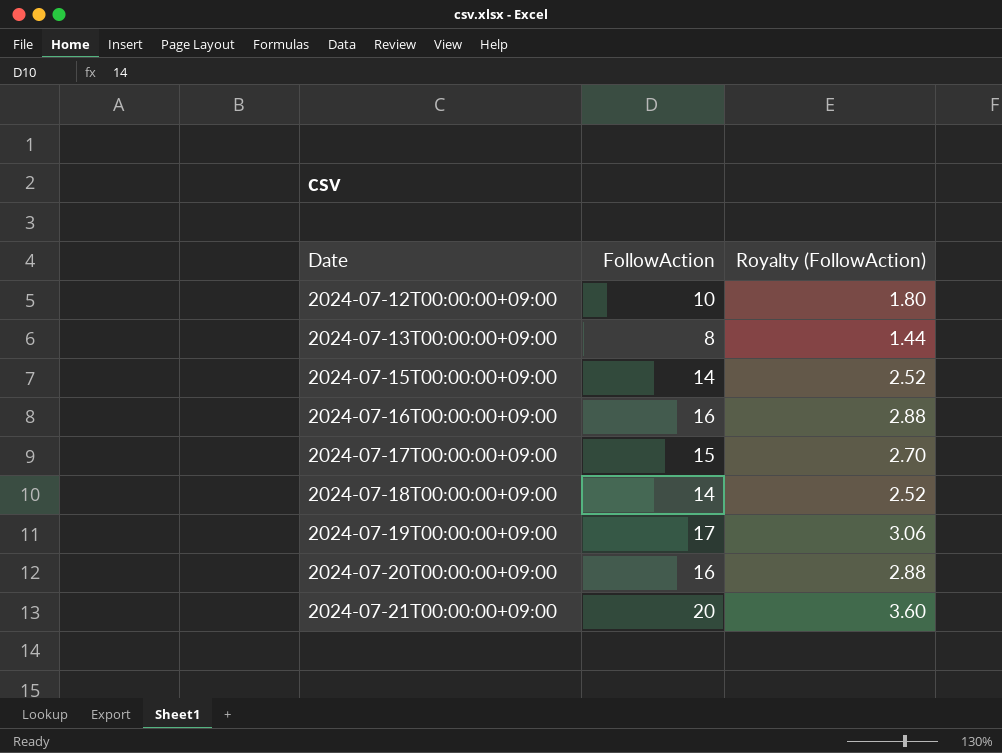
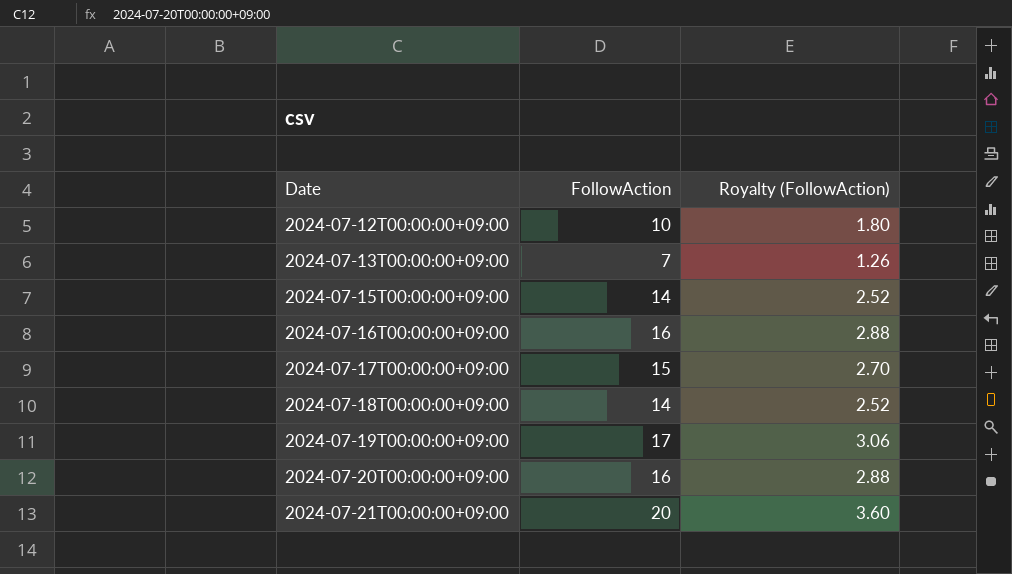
2024-07-13T00:00:00+09:00 | FollowAction: 8 -> 7
2024-07-13T00:00:00+09:00 | Royalty (FollowAction): 1.44 -> 1.26

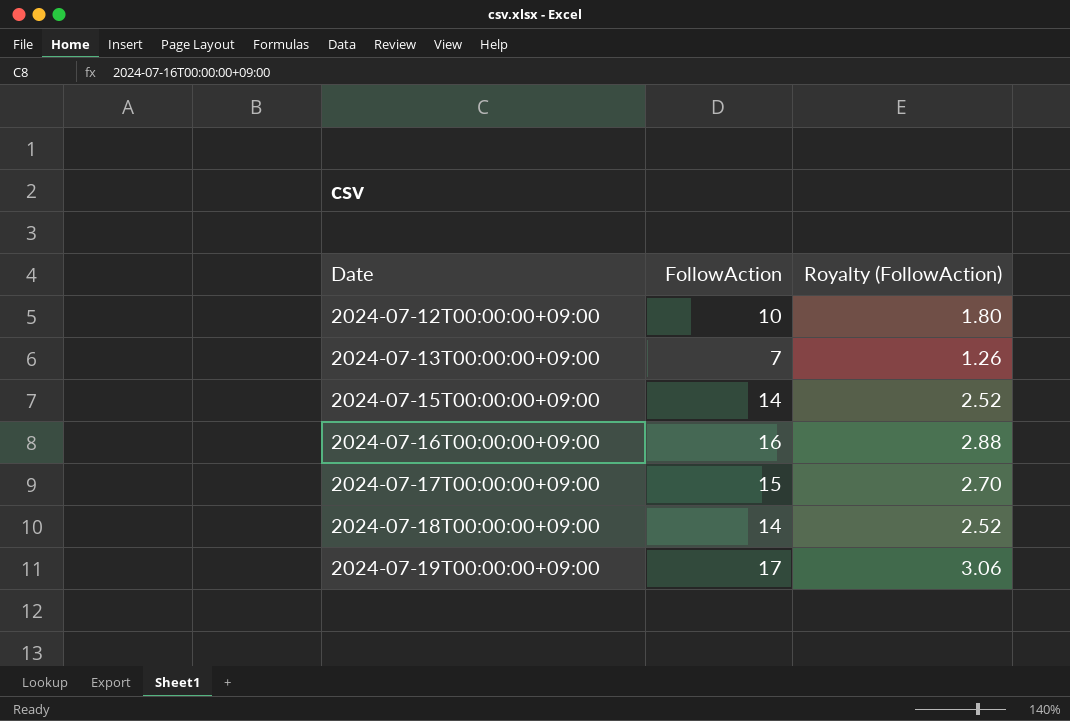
row 2024-07-20T00:00:00+09:00: 16 | 2.88 -> none
row 2024-07-21T00:00:00+09:00: 20 | 3.60 -> none

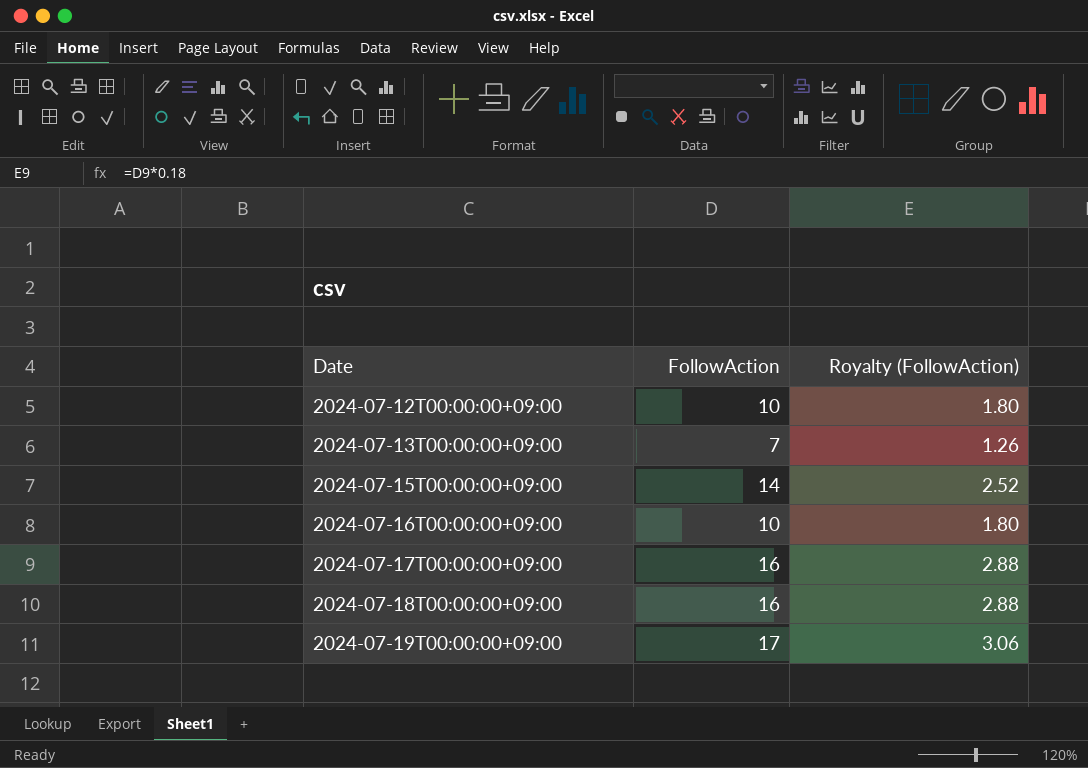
2024-07-16T00:00:00+09:00 | FollowAction: 16 -> 10
2024-07-16T00:00:00+09:00 | Royalty (FollowAction): 2.88 -> 1.80
2024-07-17T00:00:00+09:00 | FollowAction: 15 -> 16
2024-07-17T00:00:00+09:00 | Royalty (FollowAction): 2.70 -> 2.88
2024-07-18T00:00:00+09:00 | FollowAction: 14 -> 16
2024-07-18T00:00:00+09:00 | Royalty (FollowAction): 2.52 -> 2.88

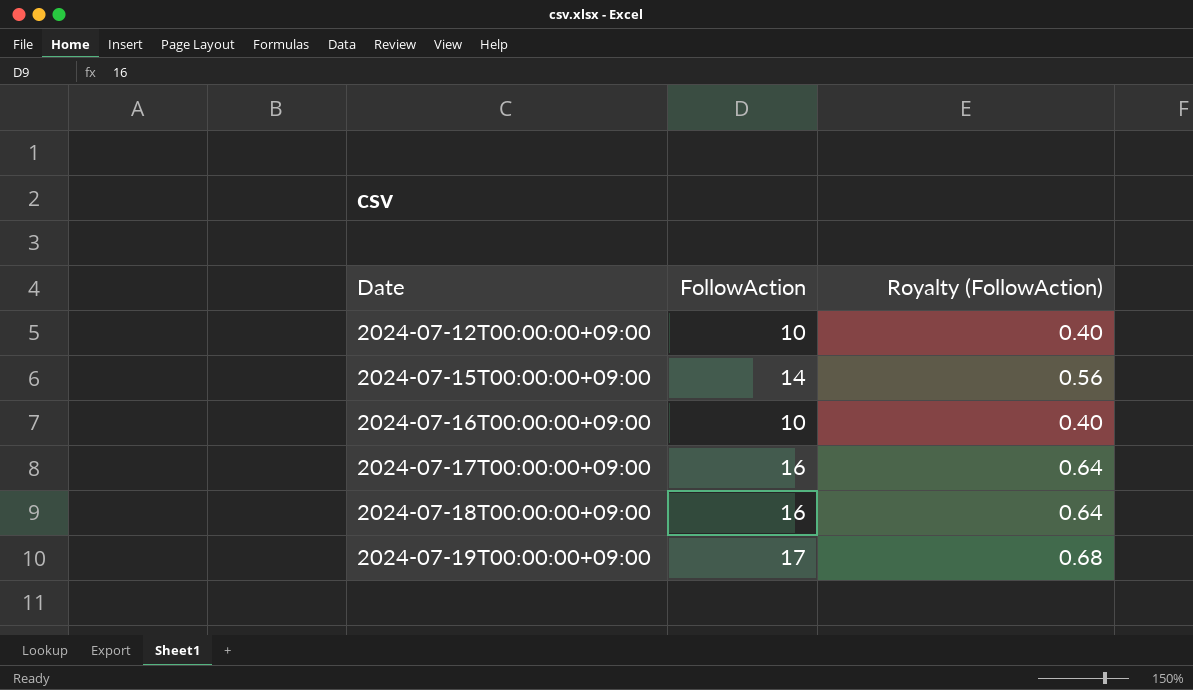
column Royalty (FollowAction) | formula: [FollowAction] * 0.18 -> [FollowAction] * 0.04
row 2024-07-13T00:00:00+09:00: 7 | 1.26 -> none

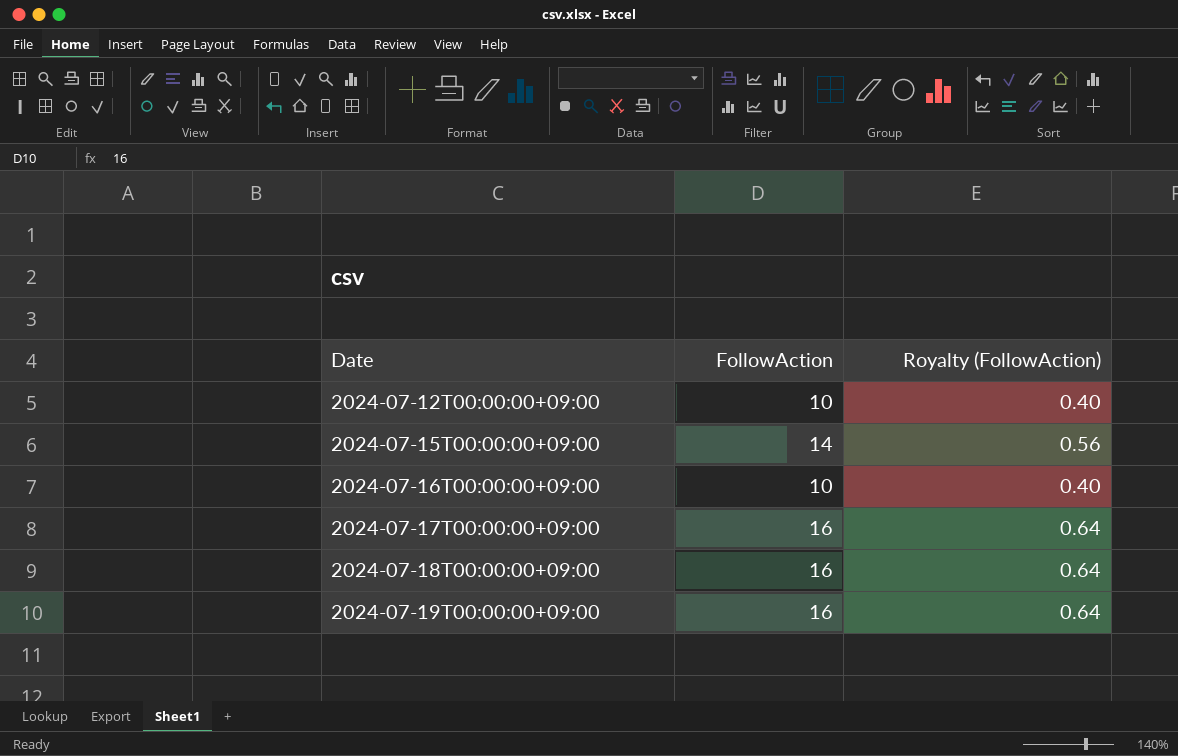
2024-07-19T00:00:00+09:00 | FollowAction: 17 -> 16
2024-07-19T00:00:00+09:00 | Royalty (FollowAction): 0.68 -> 0.64

